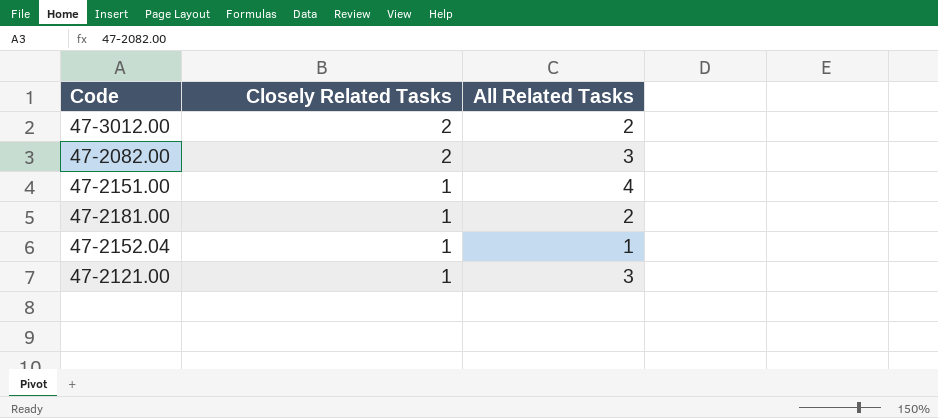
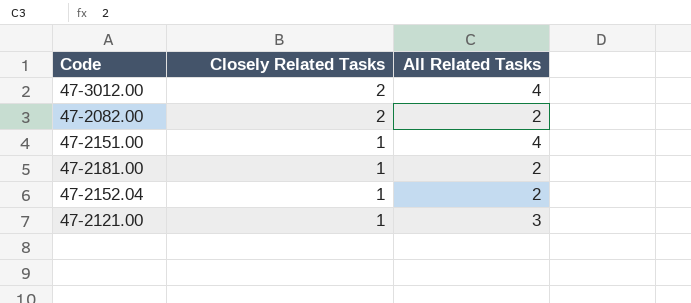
47-3012.00 | All Related Tasks: 2 -> 4
47-2082.00 | All Related Tasks: 3 -> 2
47-2152.04 | All Related Tasks: 1 -> 2

